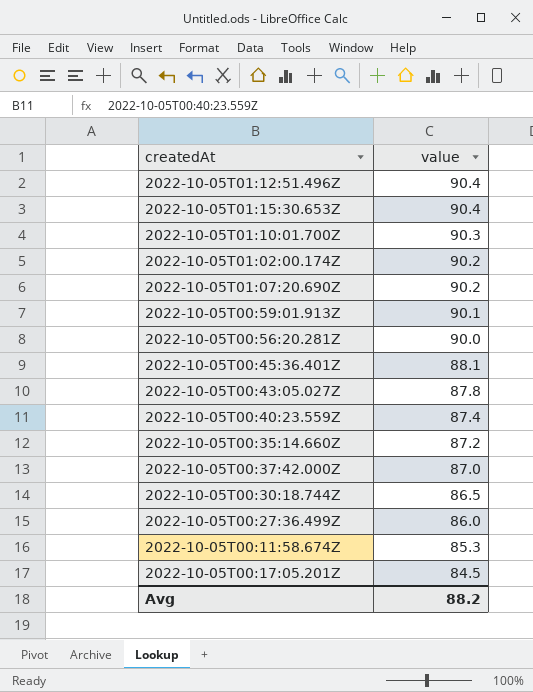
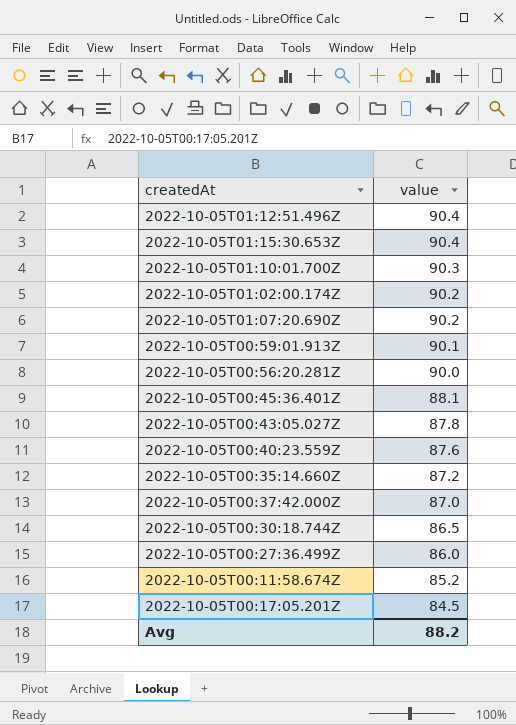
2022-10-05T00:40:23.559Z | value: 87.4 -> 87.6
2022-10-05T00:11:58.674Z | value: 85.3 -> 85.2

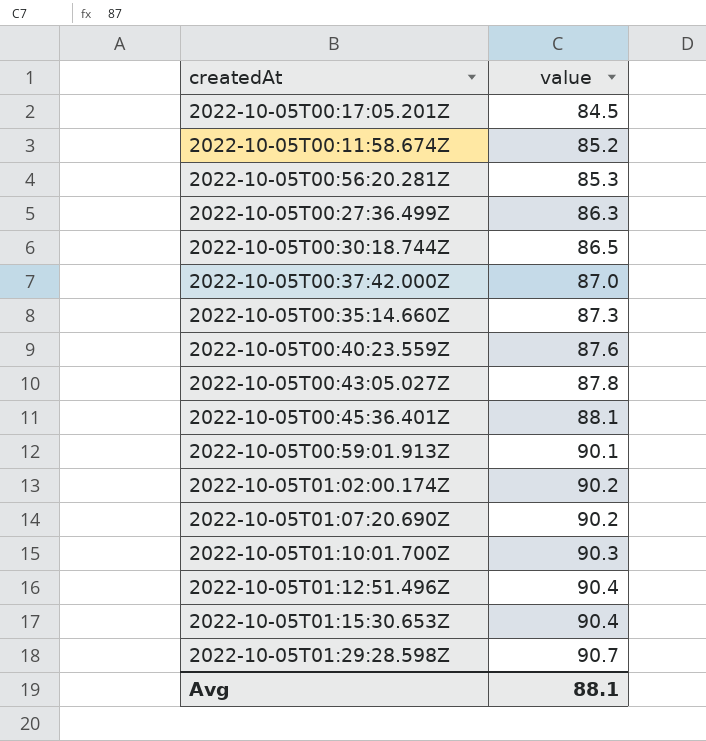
row order: value descending -> value ascending
2022-10-05T00:56:20.281Z | value: 90.0 -> 85.3
2022-10-05T00:27:36.499Z | value: 86.0 -> 86.3
2022-10-05T00:35:14.660Z | value: 87.2 -> 87.3
row 2022-10-05T01:29:28.598Z: none -> 90.7
Avg | value: 88.2 -> 88.1

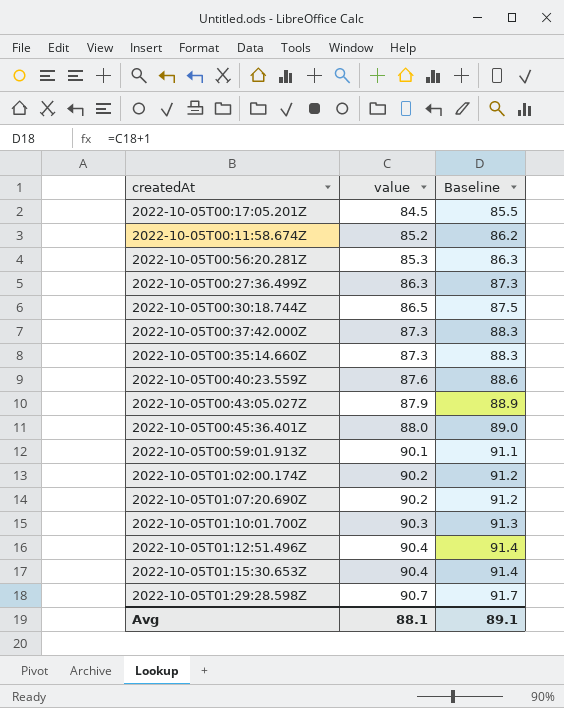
column Baseline | formula: none -> [value] + 1
2022-10-05T00:37:42.000Z | value: 87.0 -> 87.3
2022-10-05T00:43:05.027Z | value: 87.8 -> 87.9
2022-10-05T00:45:36.401Z | value: 88.1 -> 88.0

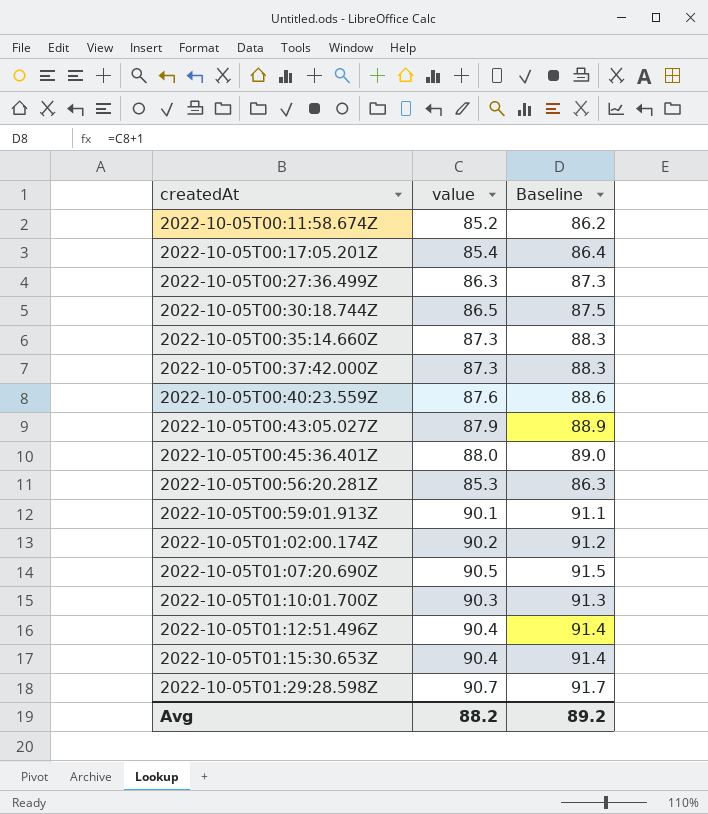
row order: value ascending -> createdAt ascending
2022-10-05T00:17:05.201Z | value: 84.5 -> 85.4
2022-10-05T00:17:05.201Z | Baseline: 85.5 -> 86.4
2022-10-05T01:07:20.690Z | value: 90.2 -> 90.5
2022-10-05T01:07:20.690Z | Baseline: 91.2 -> 91.5
Avg | value: 88.1 -> 88.2
Avg | Baseline: 89.1 -> 89.2

